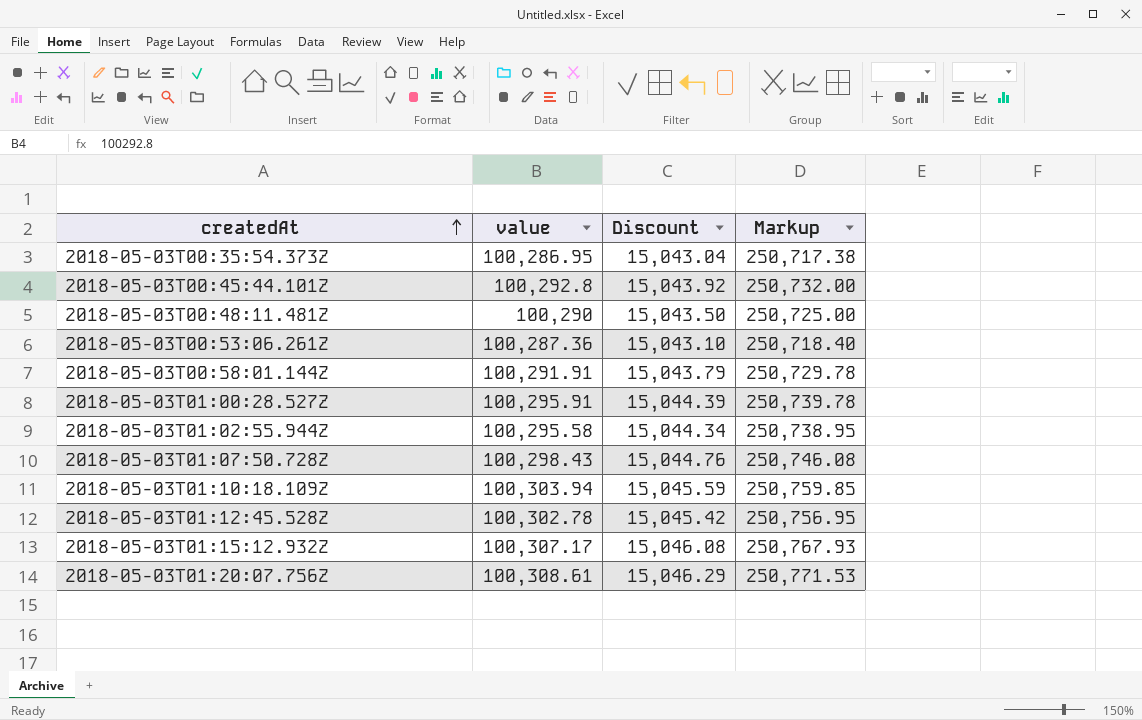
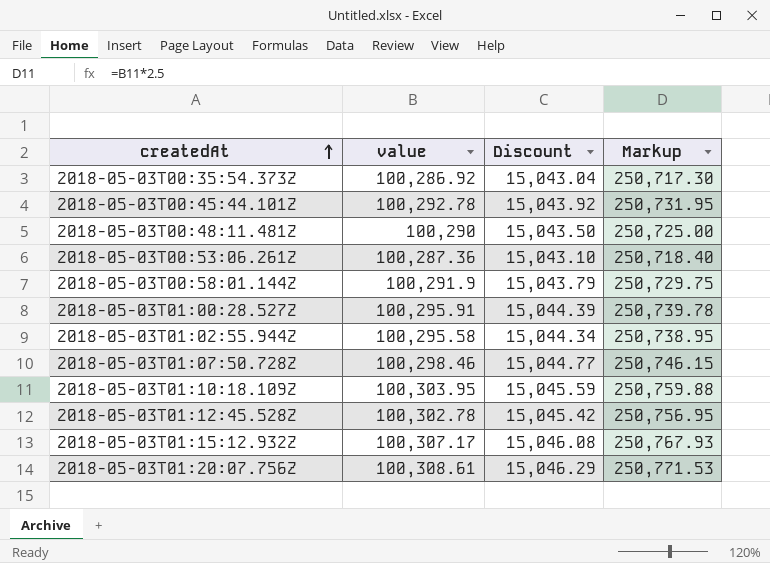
2018-05-03T00:35:54.373Z | value: 100,286.95 -> 100,286.92
2018-05-03T00:35:54.373Z | Markup: 250,717.38 -> 250,717.30
2018-05-03T00:45:44.101Z | value: 100,292.8 -> 100,292.78
2018-05-03T00:45:44.101Z | Markup: 250,732.00 -> 250,731.95
2018-05-03T00:58:01.144Z | value: 100,291.91 -> 100,291.9
2018-05-03T00:58:01.144Z | Markup: 250,729.78 -> 250,729.75
2018-05-03T01:07:50.728Z | value: 100,298.43 -> 100,298.46
2018-05-03T01:07:50.728Z | Discount: 15,044.76 -> 15,044.77
2018-05-03T01:07:50.728Z | Markup: 250,746.08 -> 250,746.15
2018-05-03T01:10:18.109Z | value: 100,303.94 -> 100,303.95
2018-05-03T01:10:18.109Z | Markup: 250,759.85 -> 250,759.88

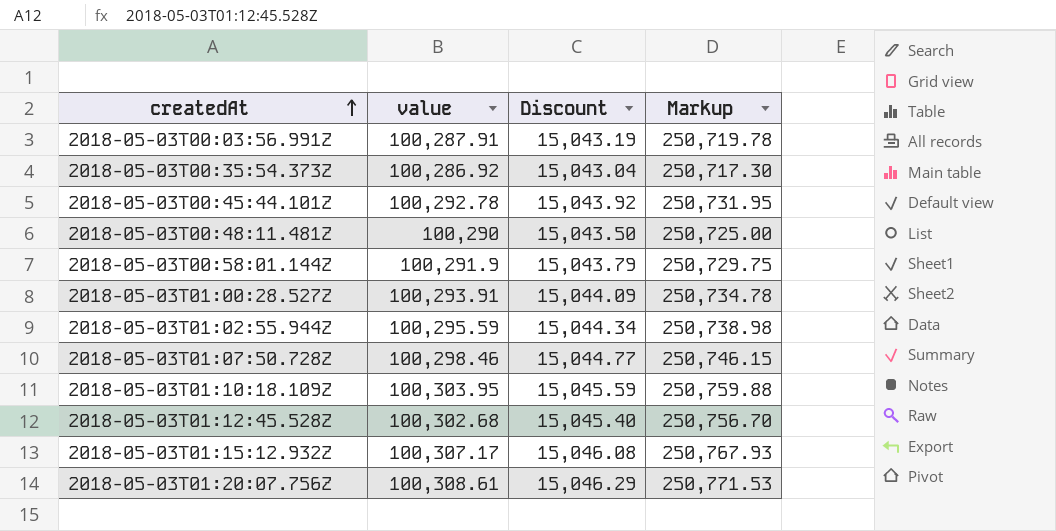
row 2018-05-03T00:53:06.261Z: 100,287.36 | 15,043.10 | 250,718.40 -> none
row 2018-05-03T00:03:56.991Z: none -> 100,287.91 | 15,043.19 | 250,719.78
2018-05-03T01:00:28.527Z | value: 100,295.91 -> 100,293.91
2018-05-03T01:00:28.527Z | Discount: 15,044.39 -> 15,044.09
2018-05-03T01:00:28.527Z | Markup: 250,739.78 -> 250,734.78
2018-05-03T01:02:55.944Z | value: 100,295.58 -> 100,295.59
2018-05-03T01:02:55.944Z | Markup: 250,738.95 -> 250,738.98
2018-05-03T01:12:45.528Z | value: 100,302.78 -> 100,302.68
2018-05-03T01:12:45.528Z | Discount: 15,045.42 -> 15,045.40
2018-05-03T01:12:45.528Z | Markup: 250,756.95 -> 250,756.70

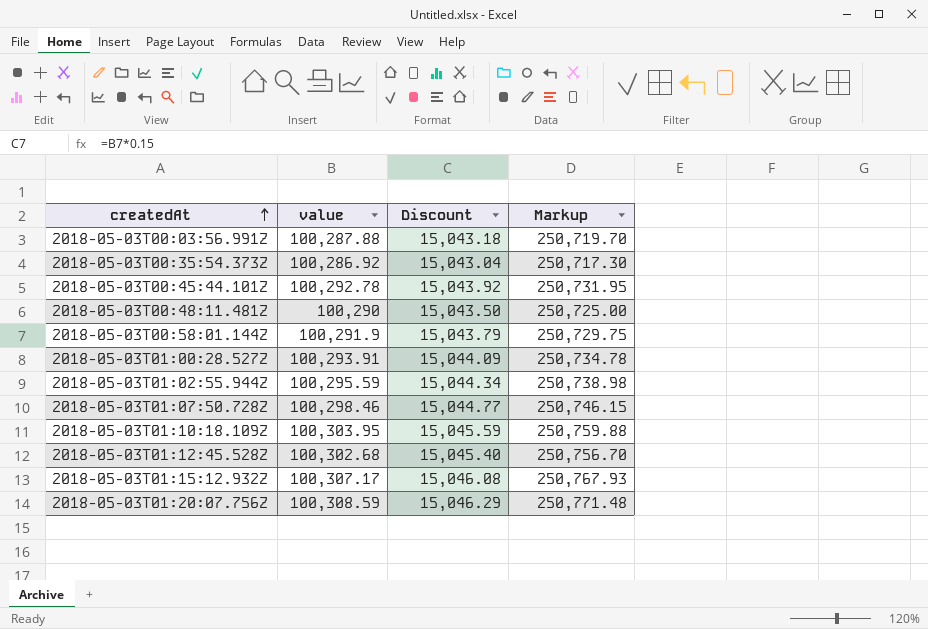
2018-05-03T00:03:56.991Z | value: 100,287.91 -> 100,287.88
2018-05-03T00:03:56.991Z | Discount: 15,043.19 -> 15,043.18
2018-05-03T00:03:56.991Z | Markup: 250,719.78 -> 250,719.70
2018-05-03T01:20:07.756Z | value: 100,308.61 -> 100,308.59
2018-05-03T01:20:07.756Z | Markup: 250,771.53 -> 250,771.48

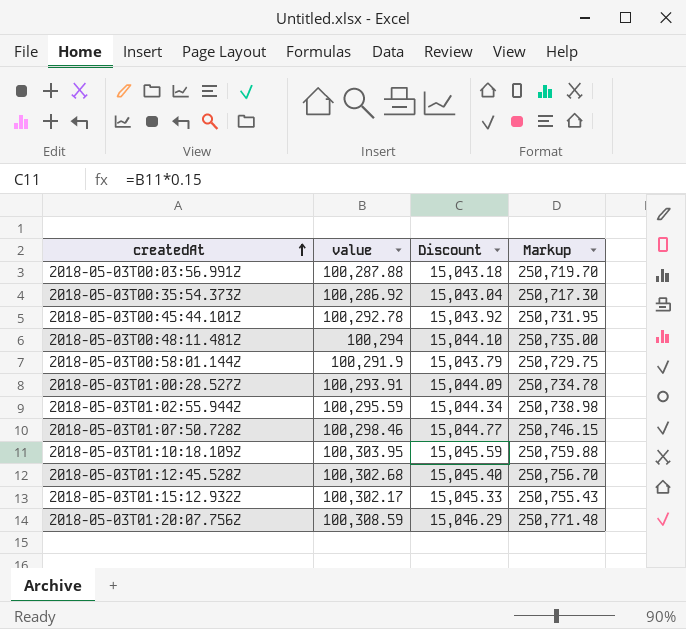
2018-05-03T00:48:11.481Z | value: 100,290 -> 100,294
2018-05-03T00:48:11.481Z | Discount: 15,043.50 -> 15,044.10
2018-05-03T00:48:11.481Z | Markup: 250,725.00 -> 250,735.00
2018-05-03T01:15:12.932Z | value: 100,307.17 -> 100,302.17
2018-05-03T01:15:12.932Z | Discount: 15,046.08 -> 15,045.33
2018-05-03T01:15:12.932Z | Markup: 250,767.93 -> 250,755.43

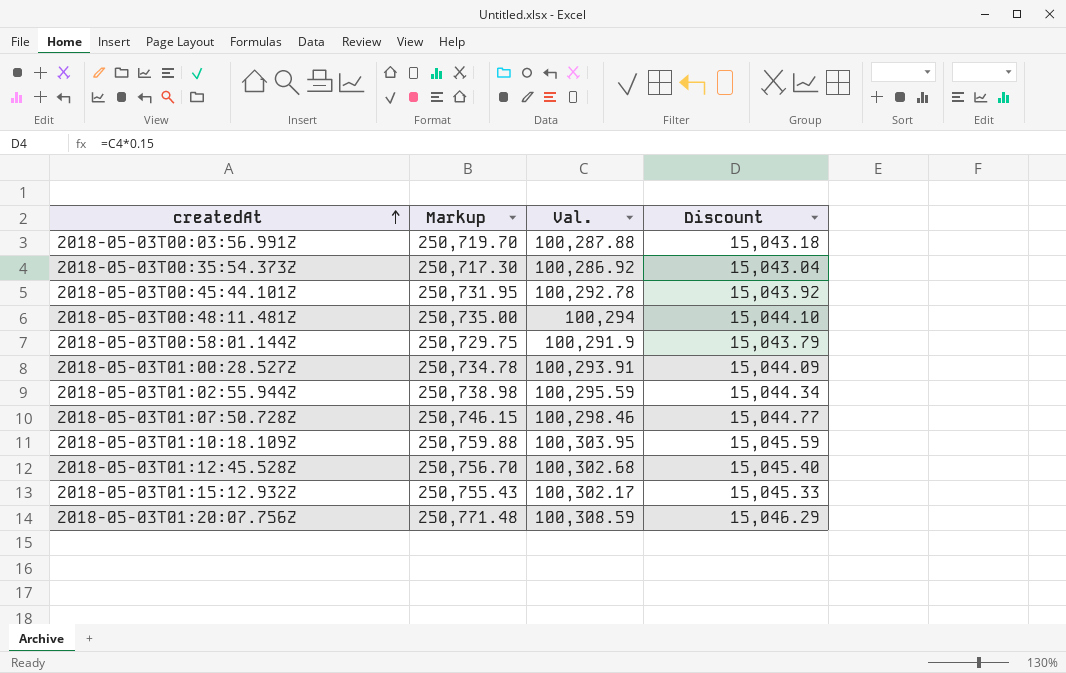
column Markup | position: 4 -> 2
column name: value -> Val.

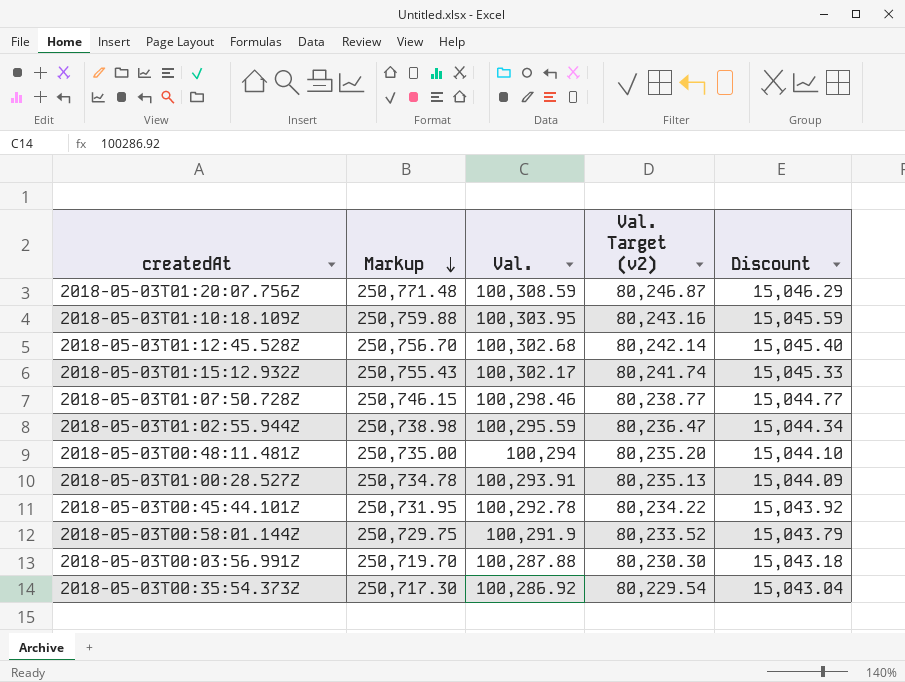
row order: createdAt ascending -> Markup descending
column Val. Target (v2) | formula: none -> [Val.] * 0.8

